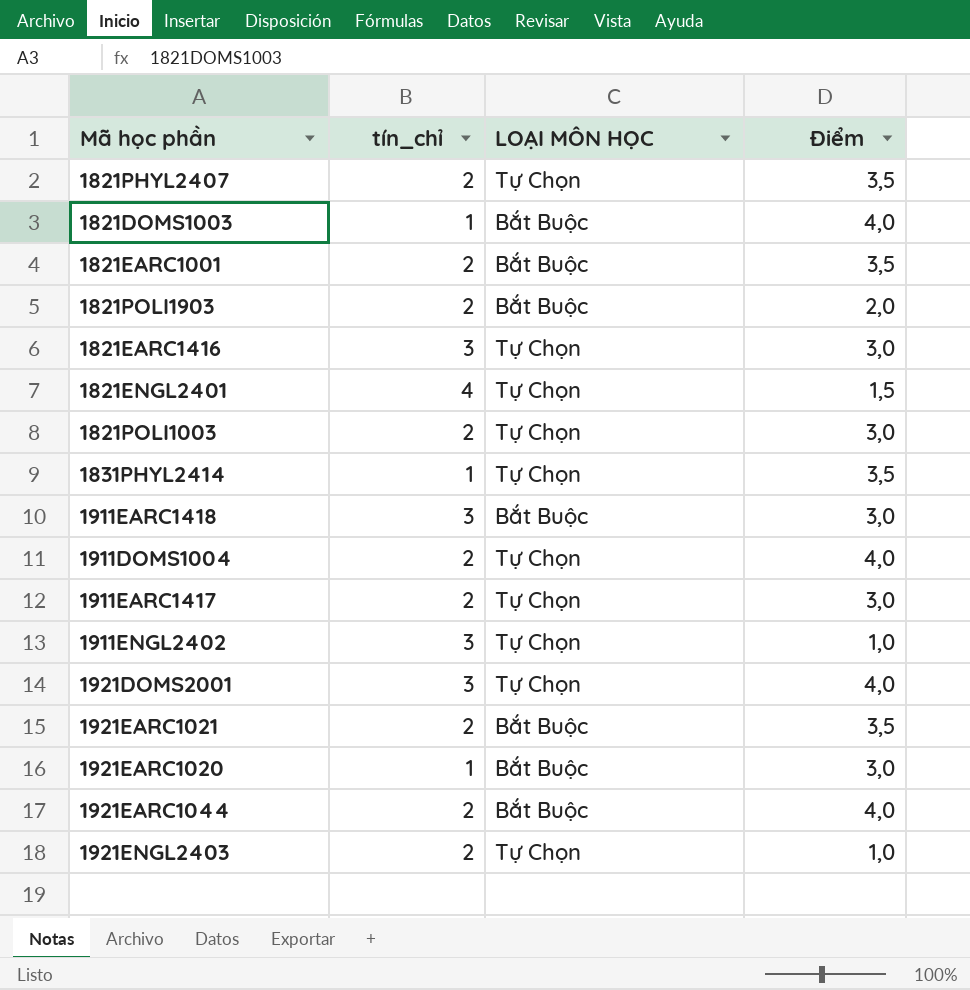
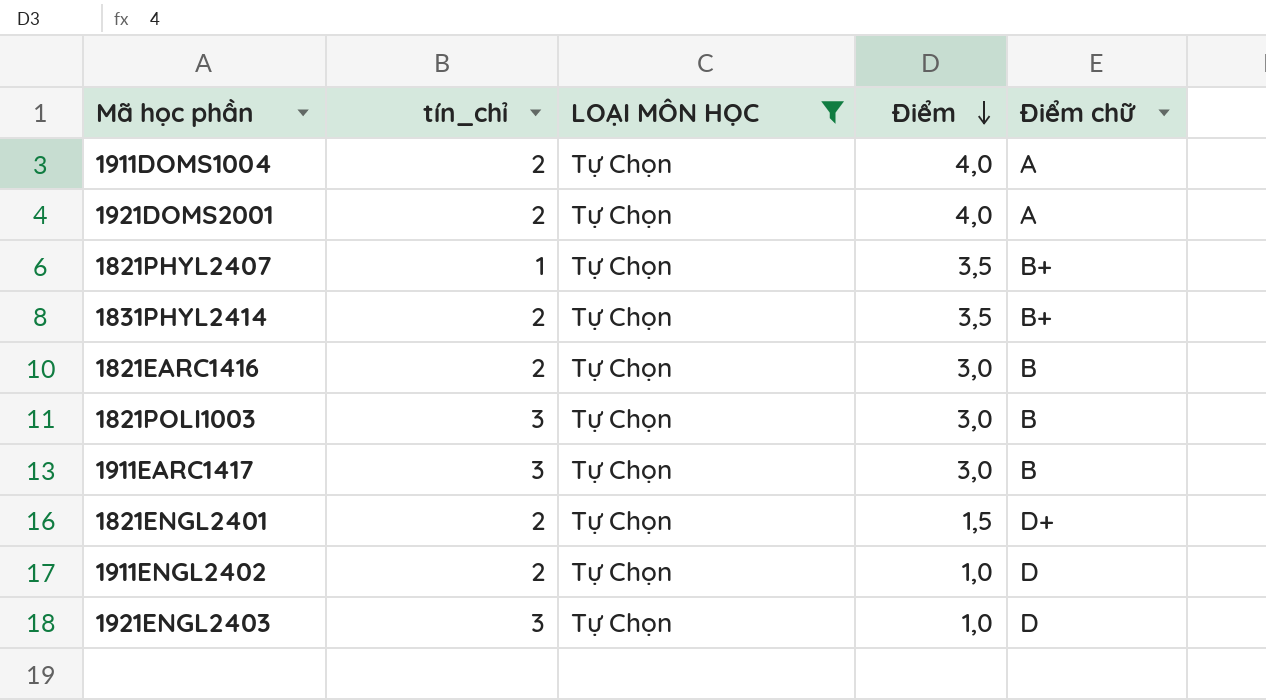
filter: none -> LOẠI MÔN HỌC = Tự Chọn
row order: none -> Điểm descending
column Điểm chữ | position: none -> 5
1921DOMS2001 | tín_chỉ: 3 -> 2
1821PHYL2407 | tín_chỉ: 2 -> 1
1831PHYL2414 | tín_chỉ: 1 -> 2
1821EARC1416 | tín_chỉ: 3 -> 2
1821POLI1003 | tín_chỉ: 2 -> 3
1911EARC1417 | tín_chỉ: 2 -> 3
1821ENGL2401 | tín_chỉ: 4 -> 2
1911ENGL2402 | tín_chỉ: 3 -> 2
1921ENGL2403 | tín_chỉ: 2 -> 3

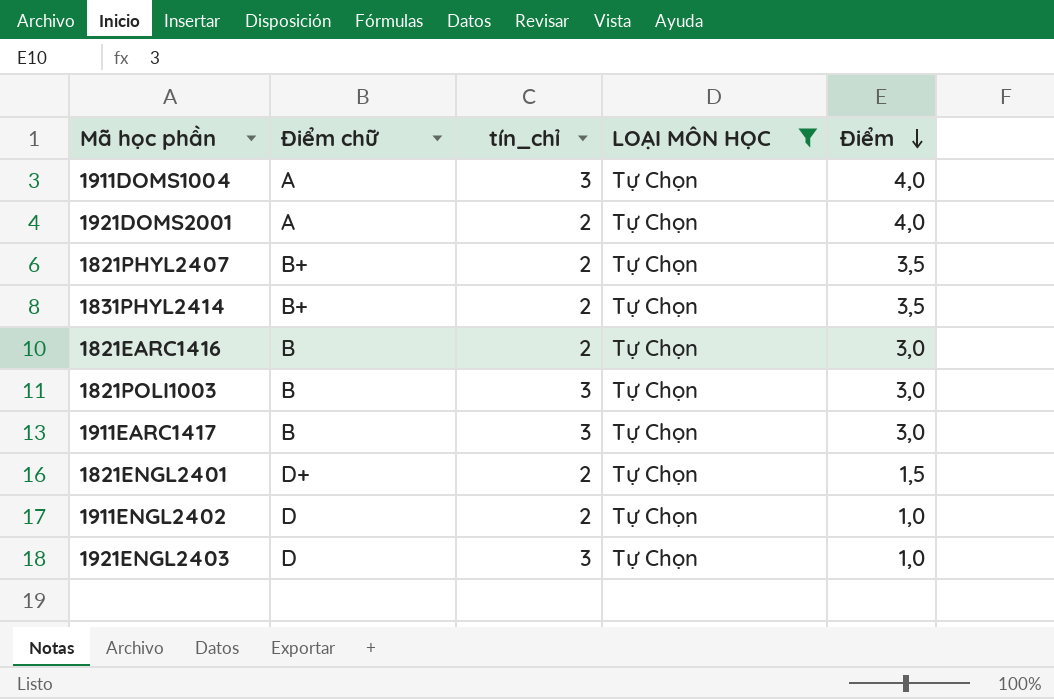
column Điểm chữ | position: 5 -> 2
1911DOMS1004 | tín_chỉ: 2 -> 3
1821PHYL2407 | tín_chỉ: 1 -> 2

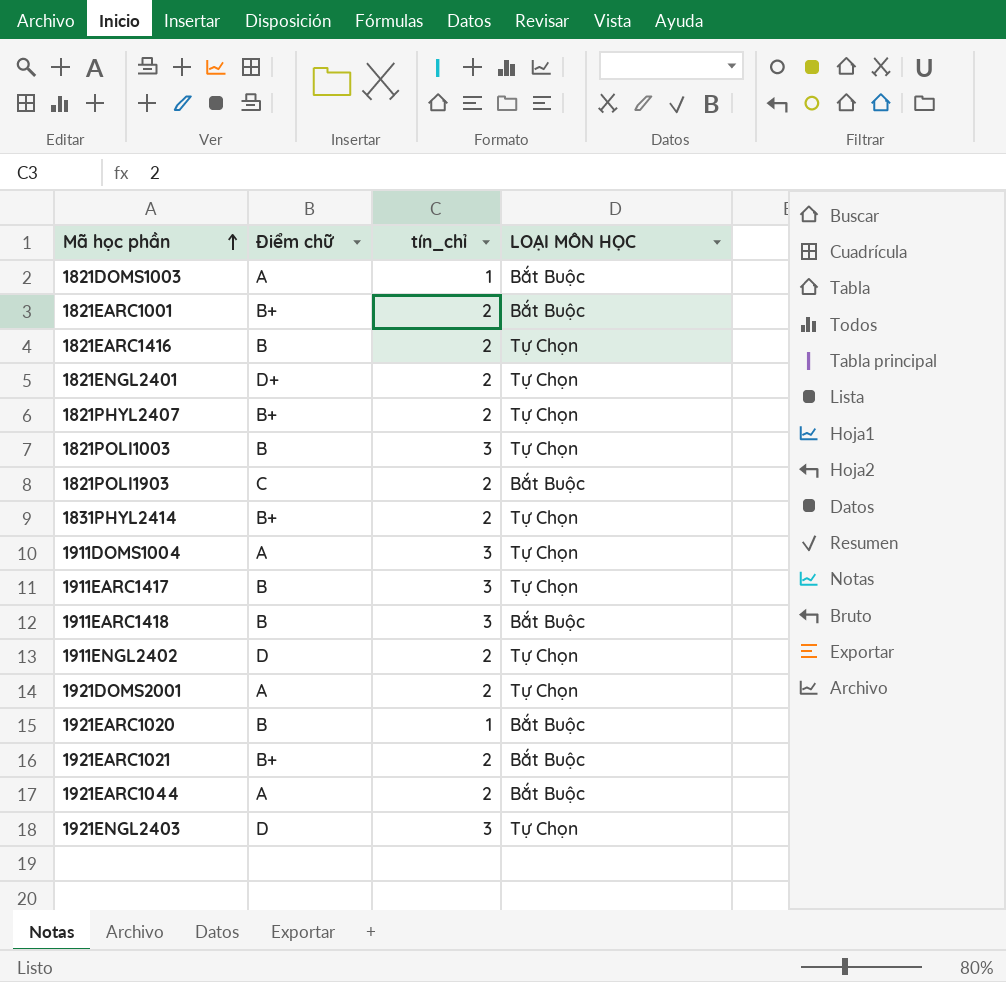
filter: LOẠI MÔN HỌC = Tự Chọn -> none
row order: Điểm descending -> Mã học phần ascending
column Điểm | position: 5 -> none

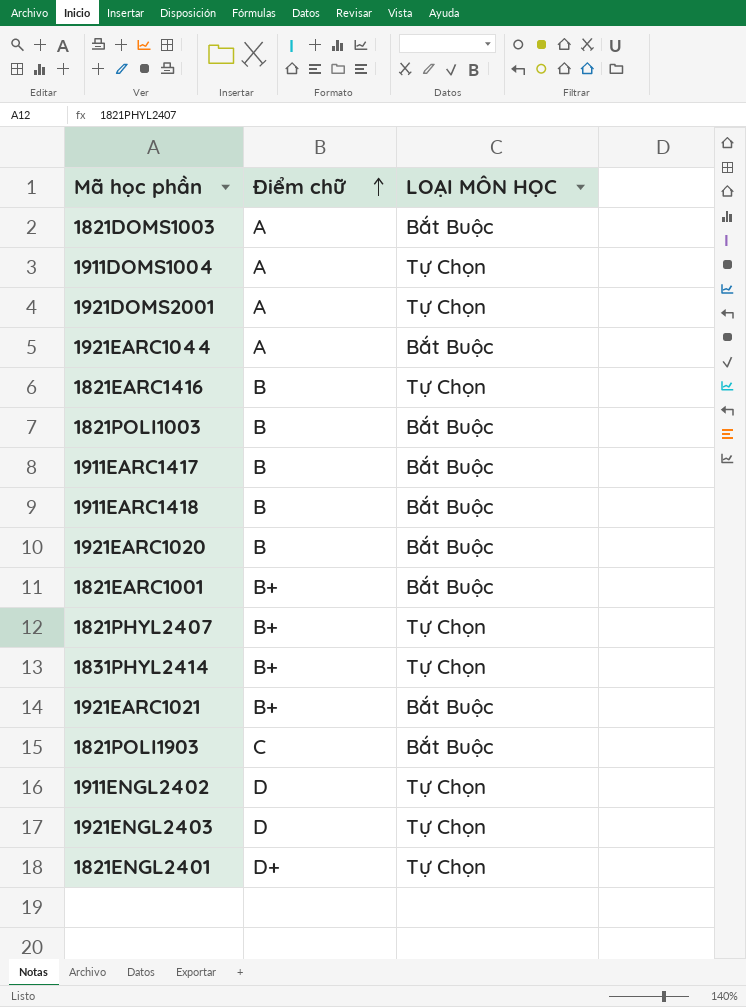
row order: Mã học phần ascending -> Điểm chữ ascending
column tín_chỉ | position: 3 -> none
1821POLI1003 | LOẠI MÔN HỌC: Tự Chọn -> Bắt Buộc
1911EARC1417 | LOẠI MÔN HỌC: Tự Chọn -> Bắt Buộc

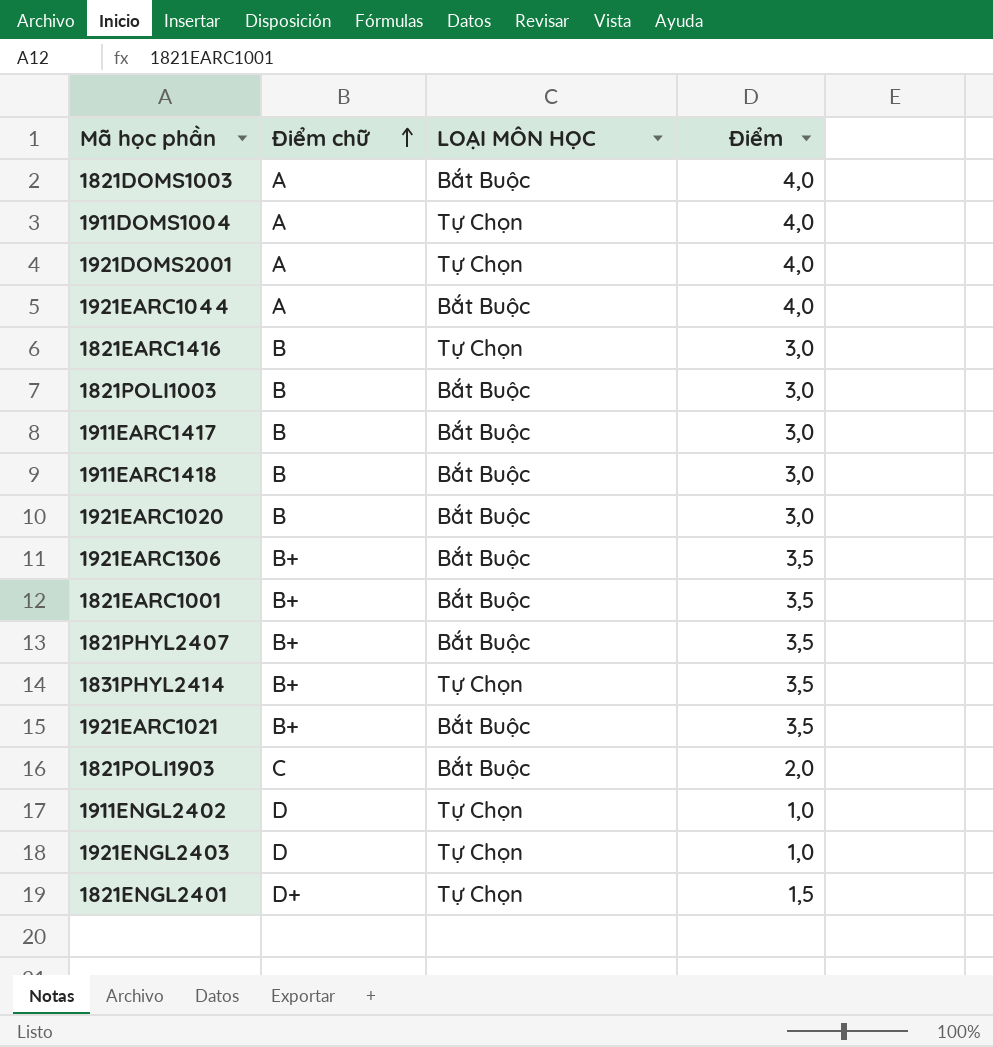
column Điểm | position: none -> 4
row 1921EARC1306: none -> B+ | Bắt Buộc | 3,5
1821PHYL2407 | LOẠI MÔN HỌC: Tự Chọn -> Bắt Buộc

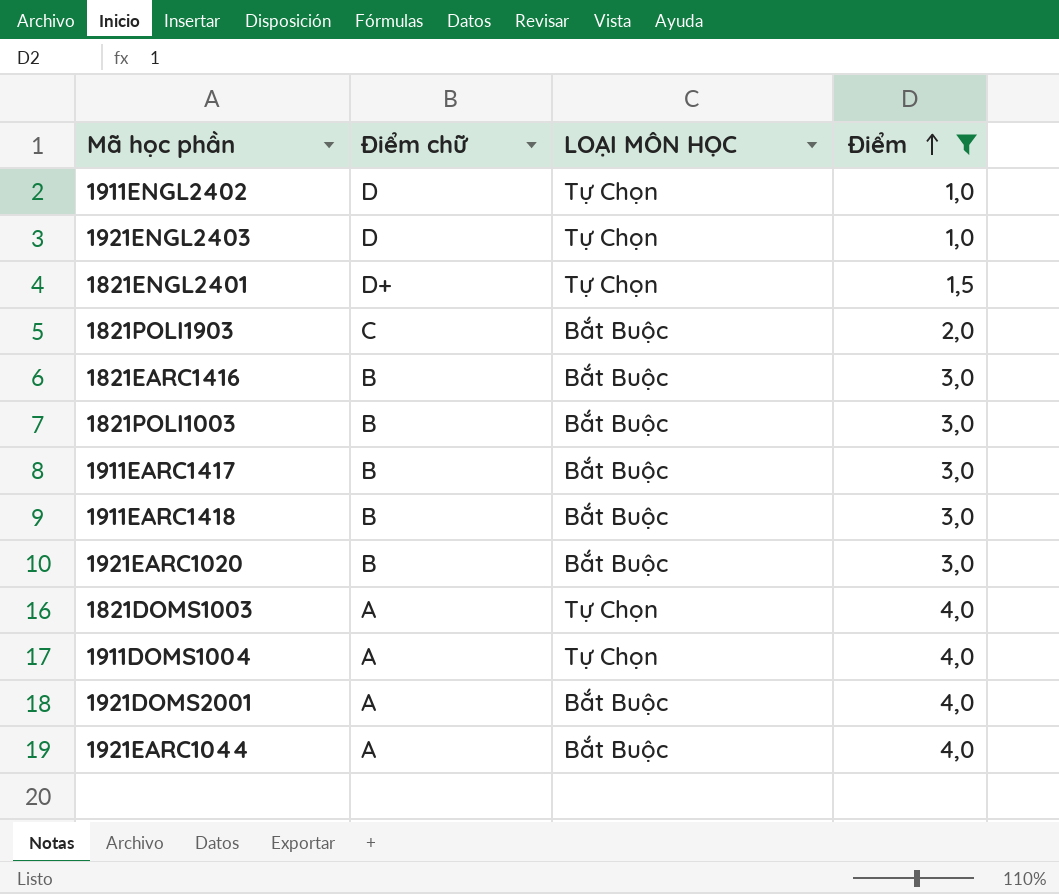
filter: none -> Điểm != 3,5
row order: Điểm chữ ascending -> Điểm ascending
1821EARC1416 | LOẠI MÔN HỌC: Tự Chọn -> Bắt Buộc
1821DOMS1003 | LOẠI MÔN HỌC: Bắt Buộc -> Tự Chọn
1921DOMS2001 | LOẠI MÔN HỌC: Tự Chọn -> Bắt Buộc

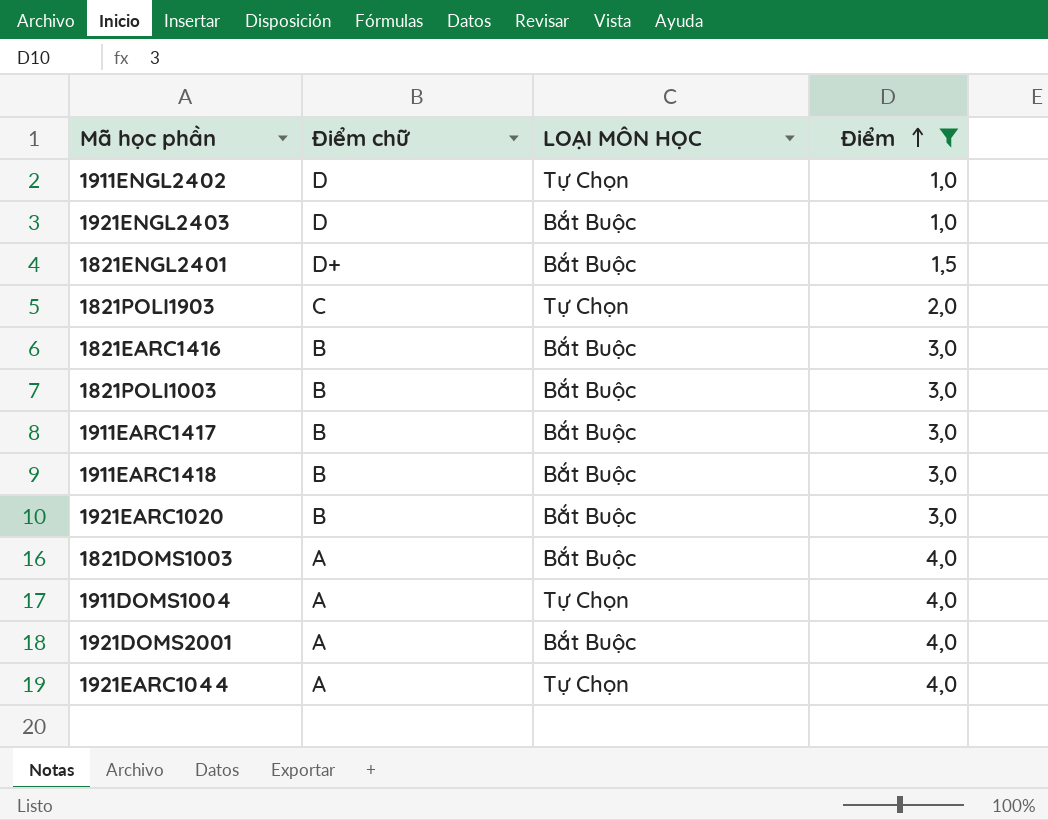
1921ENGL2403 | LOẠI MÔN HỌC: Tự Chọn -> Bắt Buộc
1821ENGL2401 | LOẠI MÔN HỌC: Tự Chọn -> Bắt Buộc
1821POLI1903 | LOẠI MÔN HỌC: Bắt Buộc -> Tự Chọn
1821DOMS1003 | LOẠI MÔN HỌC: Tự Chọn -> Bắt Buộc
1921EARC1044 | LOẠI MÔN HỌC: Bắt Buộc -> Tự Chọn

